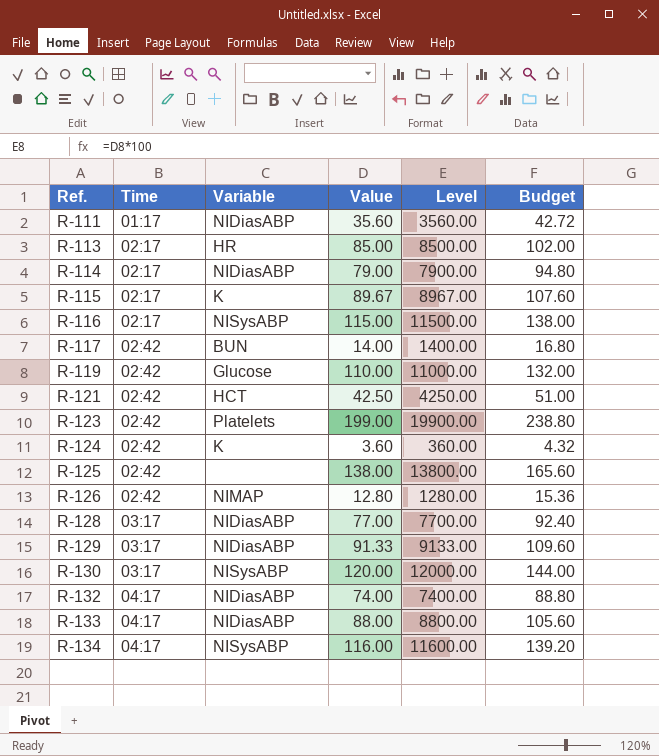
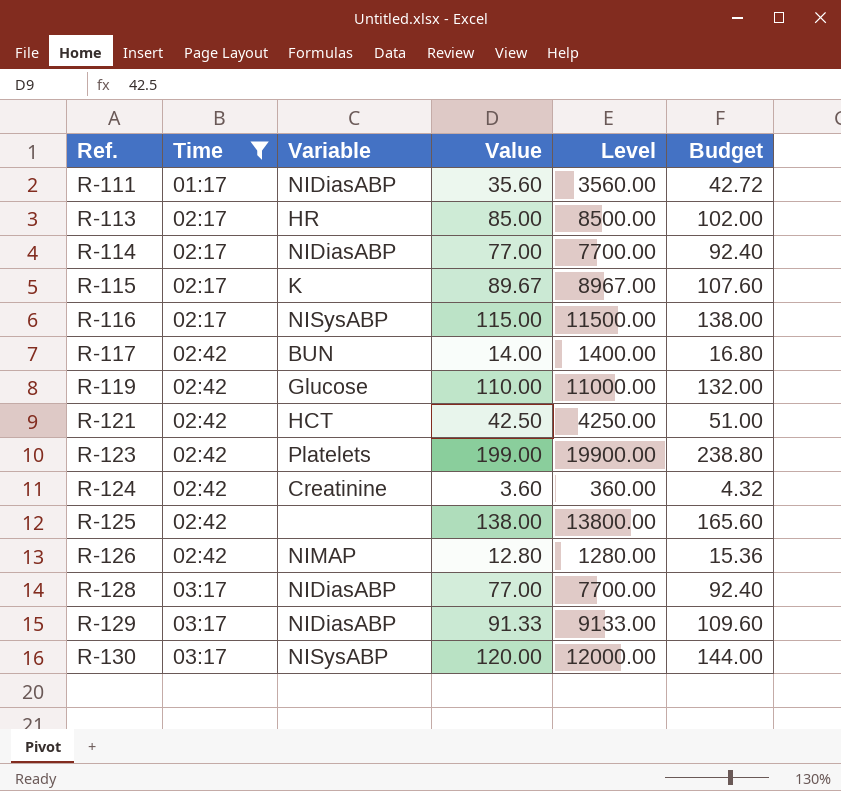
filter: none -> Time != 04:17
R-114 | Value: 79.00 -> 77.00
R-114 | Level: 7900.00 -> 7700.00
R-114 | Budget: 94.80 -> 92.40
R-124 | Variable: K -> Creatinine

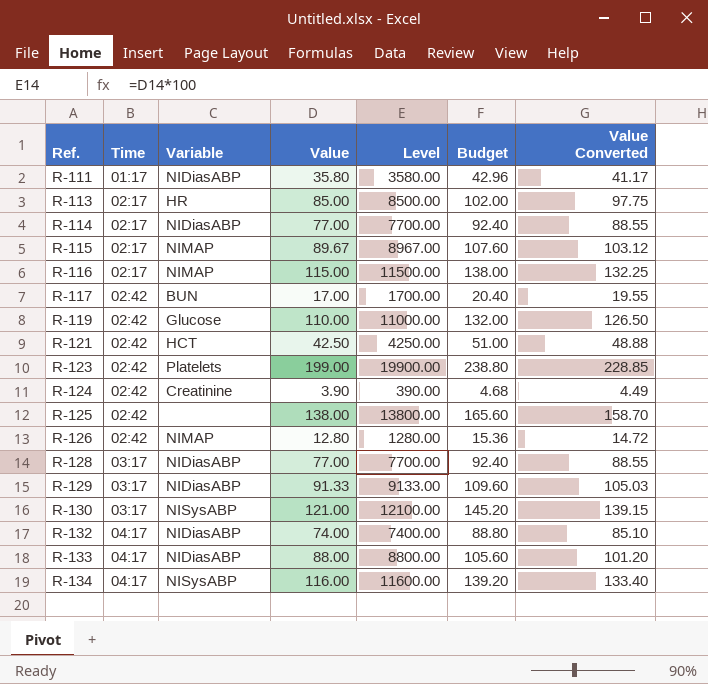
filter: Time != 04:17 -> none
column Value Converted | formula: none -> [Value] * 1.15
R-111 | Value: 35.60 -> 35.80
R-111 | Level: 3560.00 -> 3580.00
R-111 | Budget: 42.72 -> 42.96
R-115 | Variable: K -> NIMAP
R-116 | Variable: NISysABP -> NIMAP
R-117 | Value: 14.00 -> 17.00
R-117 | Level: 1400.00 -> 1700.00
R-117 | Budget: 16.80 -> 20.40
R-124 | Value: 3.60 -> 3.90
R-124 | Level: 360.00 -> 390.00
R-124 | Budget: 4.32 -> 4.68
R-130 | Value: 120.00 -> 121.00
R-130 | Level: 12000.00 -> 12100.00
R-130 | Budget: 144.00 -> 145.20

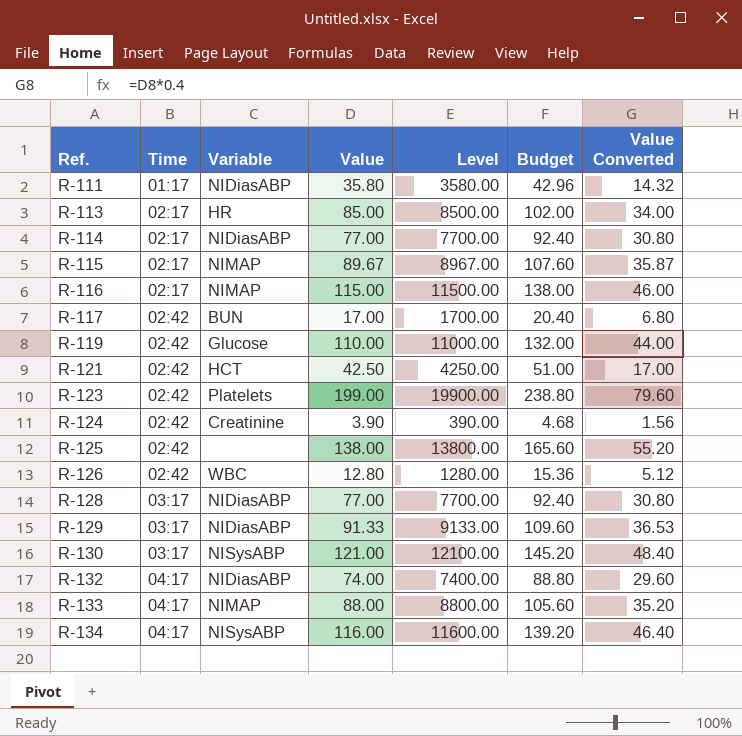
column Value Converted | formula: [Value] * 1.15 -> [Value] * 0.4
R-126 | Variable: NIMAP -> WBC
R-133 | Variable: NIDiasABP -> NIMAP

